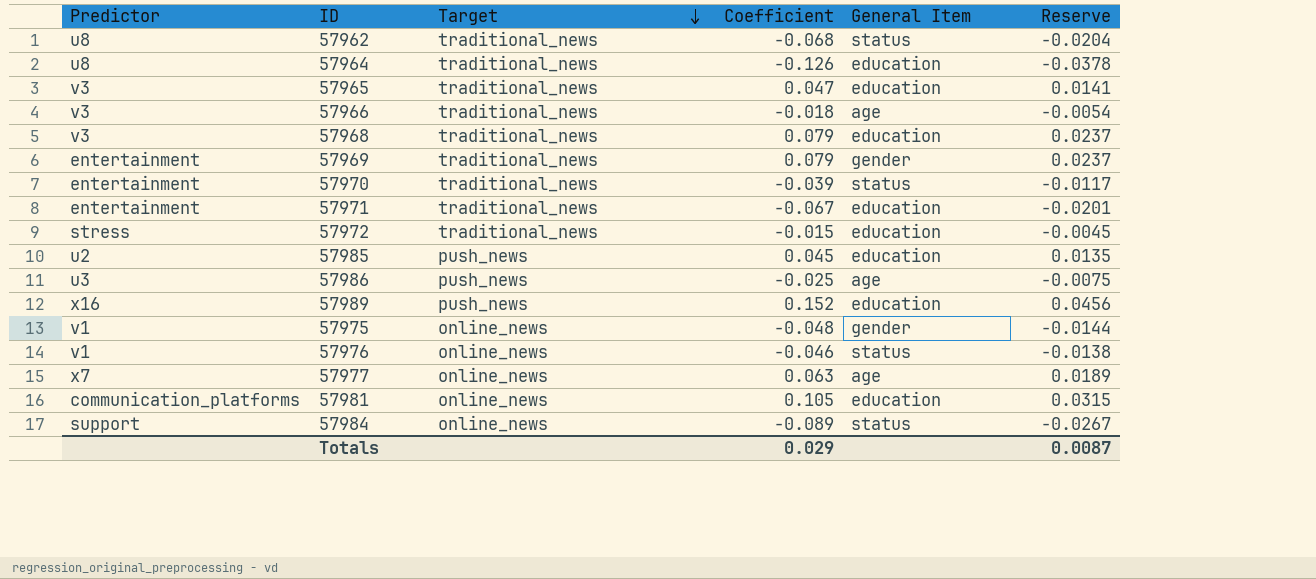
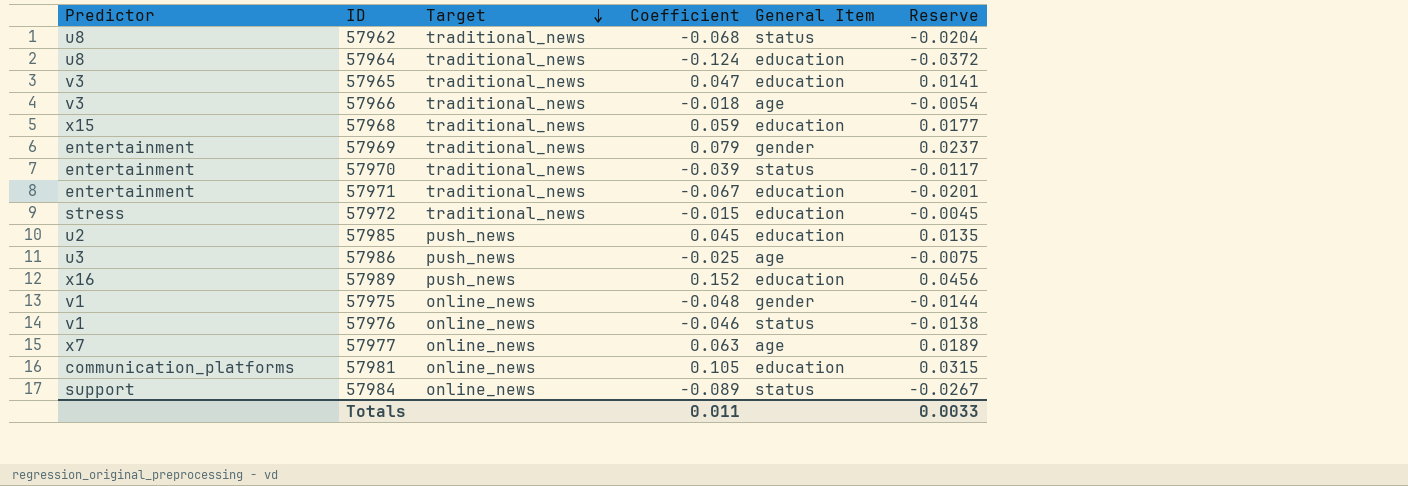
57964 | Coefficient: -0.126 -> -0.124
57964 | Reserve: -0.0378 -> -0.0372
57968 | Predictor: v3 -> x15
57968 | Coefficient: 0.079 -> 0.059
57968 | Reserve: 0.0237 -> 0.0177
Totals | Coefficient: 0.029 -> 0.011
Totals | Reserve: 0.0087 -> 0.0033

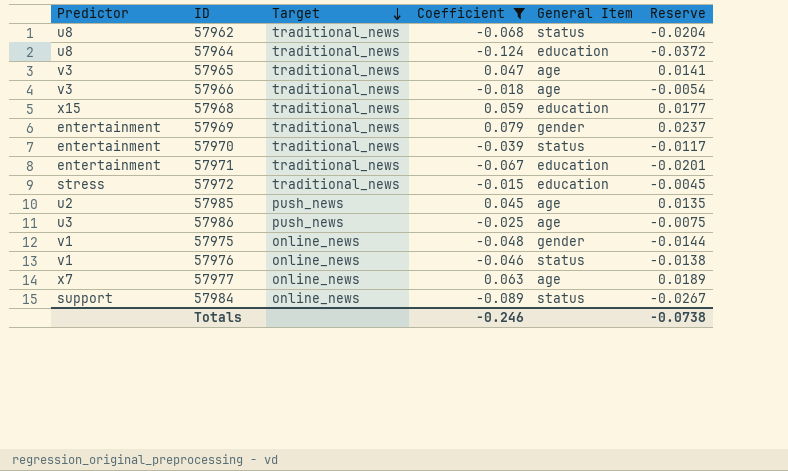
filter: none -> Coefficient <= 0.079
57965 | General Item: education -> age
57985 | General Item: education -> age
Totals | Coefficient: 0.011 -> -0.246
Totals | Reserve: 0.0033 -> -0.0738

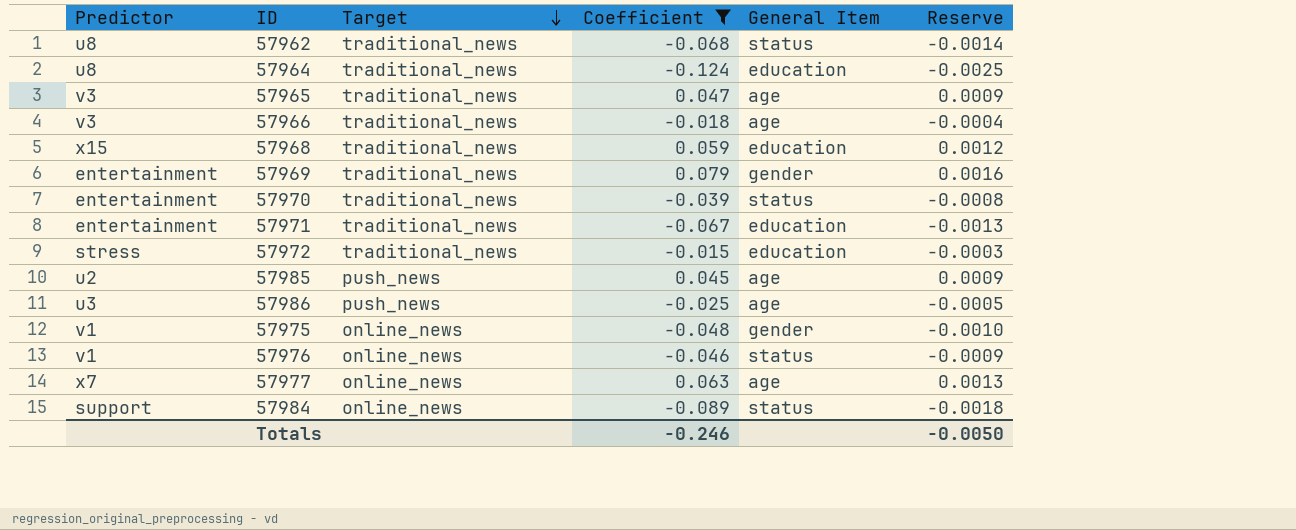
column Reserve | formula: [Coefficient] * 0.3 -> [Coefficient] * 0.02
Totals | Reserve: -0.0738 -> -0.0050

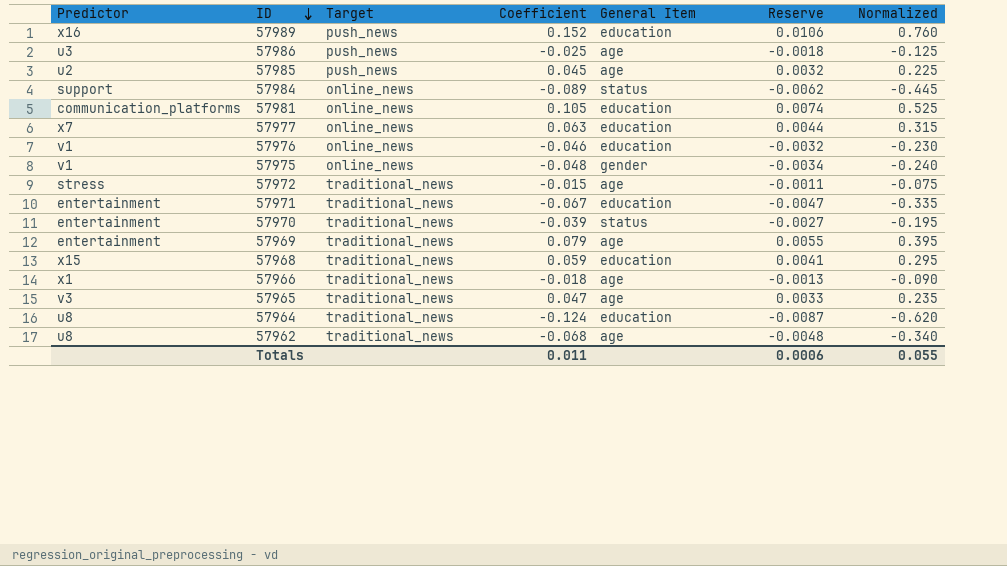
filter: Coefficient <= 0.079 -> none
row order: Target descending -> ID descending
column Reserve | formula: [Coefficient] * 0.02 -> [Coefficient] * 0.07
column Normalized | formula: none -> [Coefficient] * 5
57977 | General Item: age -> education
57976 | General Item: status -> education
57972 | General Item: education -> age
57969 | General Item: gender -> age
57966 | Predictor: v3 -> x1
57962 | General Item: status -> age
Totals | Coefficient: -0.246 -> 0.011
Totals | Reserve: -0.0050 -> 0.0006

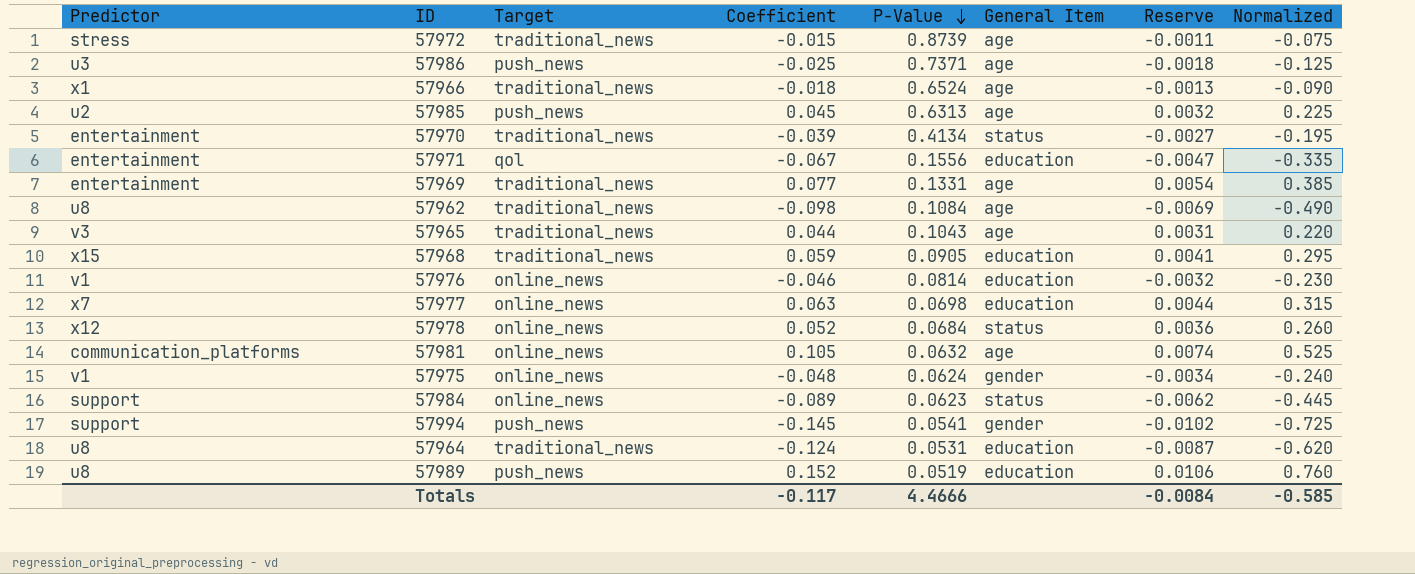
row order: ID descending -> P-Value descending
column P-Value | position: none -> 5
57971 | Target: traditional_news -> qol
57969 | Coefficient: 0.079 -> 0.077
57969 | Reserve: 0.0055 -> 0.0054
57969 | Normalized: 0.395 -> 0.385
57962 | Coefficient: -0.068 -> -0.098
57962 | Reserve: -0.0048 -> -0.0069
57962 | Normalized: -0.340 -> -0.490
57965 | Coefficient: 0.047 -> 0.044
57965 | Reserve: 0.0033 -> 0.0031
57965 | Normalized: 0.235 -> 0.220
row 57978: none -> x12 | online_news | 0.052 | 0.0684 | status | 0.0036 | 0.260
57981 | General Item: education -> age
row 57994: none -> support | push_news | -0.145 | 0.0541 | gender | -0.0102 | -0.725
57989 | Predictor: x16 -> u8
Totals | Coefficient: 0.011 -> -0.117
Totals | Reserve: 0.0006 -> -0.0084
Totals | Normalized: 0.055 -> -0.585

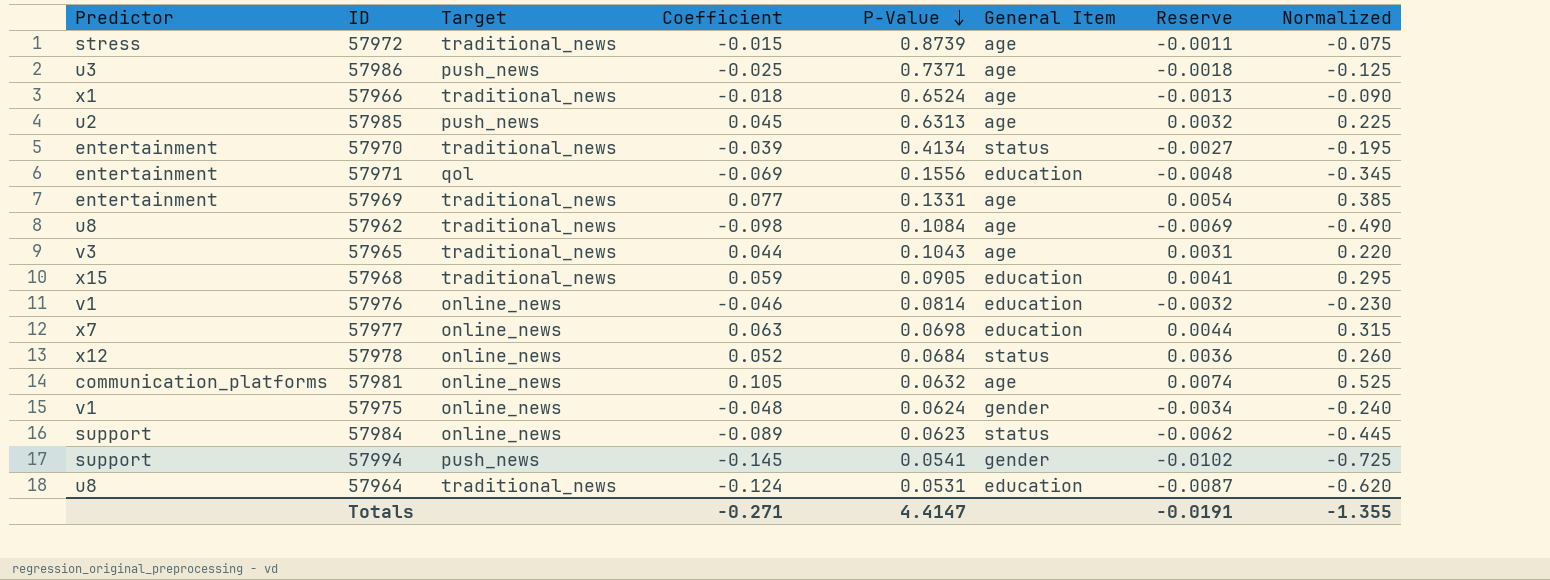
row 57989: u8 | push_news | 0.152 | 0.0519 | education | 0.0106 | 0.760 -> none
57971 | Coefficient: -0.067 -> -0.069
57971 | Reserve: -0.0047 -> -0.0048
57971 | Normalized: -0.335 -> -0.345
Totals | Coefficient: -0.117 -> -0.271
Totals | P-Value: 4.4666 -> 4.4147
Totals | Reserve: -0.0084 -> -0.0191
Totals | Normalized: -0.585 -> -1.355

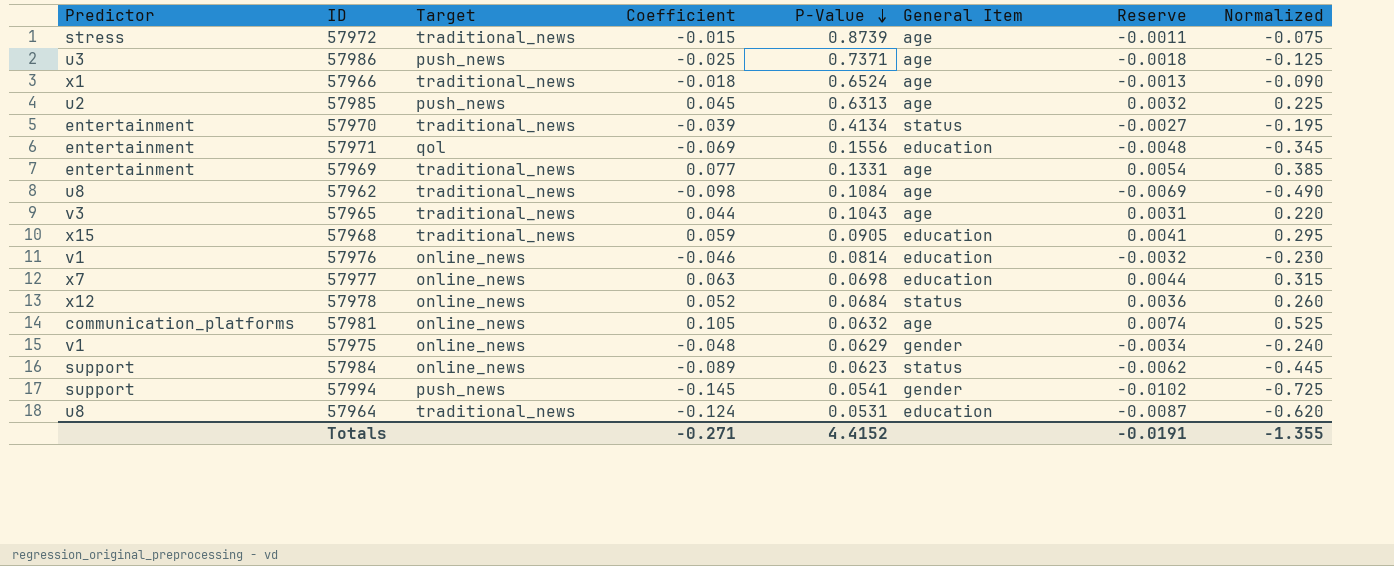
57975 | P-Value: 0.0624 -> 0.0629
Totals | P-Value: 4.4147 -> 4.4152

